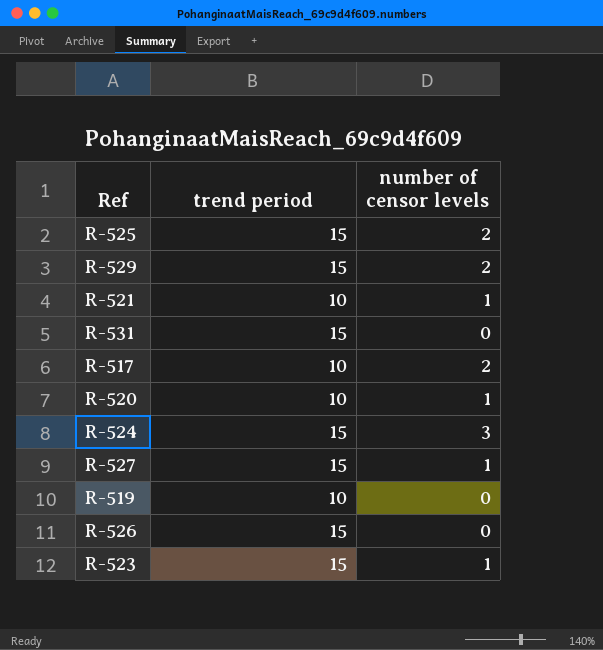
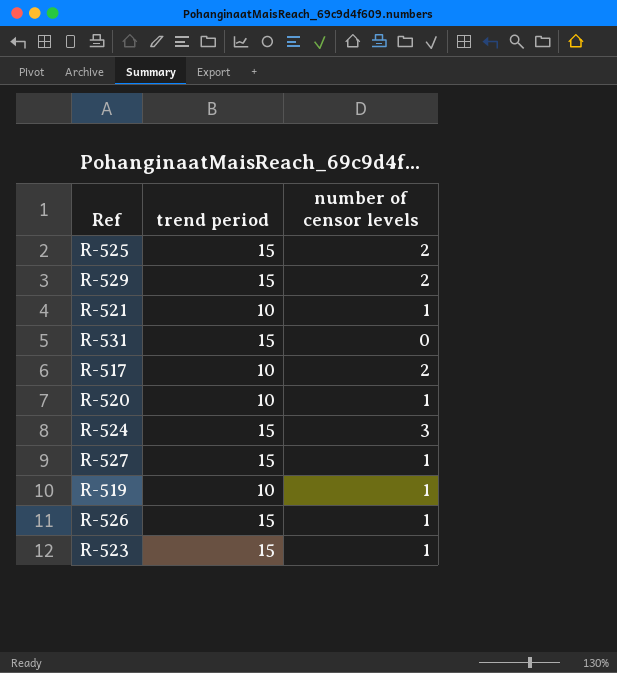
R-519 | number of censor levels: 0 -> 1
R-526 | number of censor levels: 0 -> 1

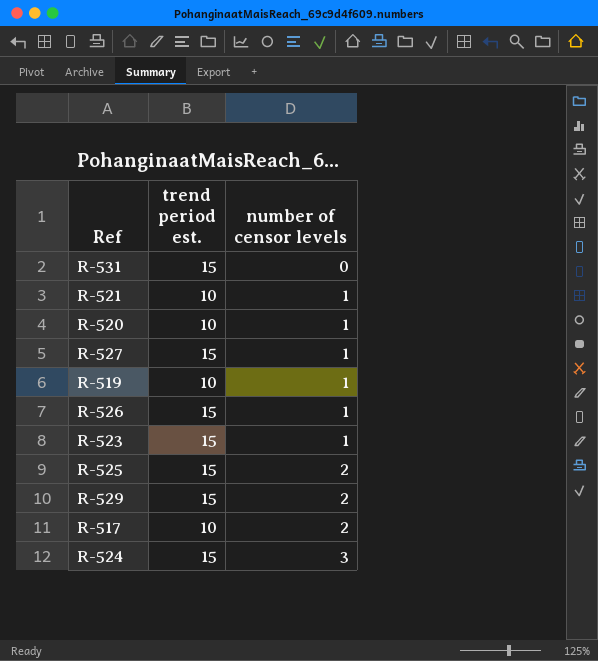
row order: none -> number of censor levels ascending
column name: trend period -> trend period est.

